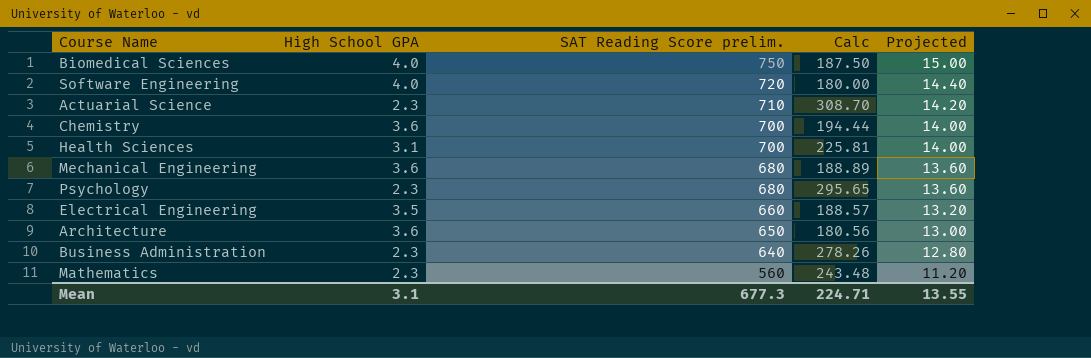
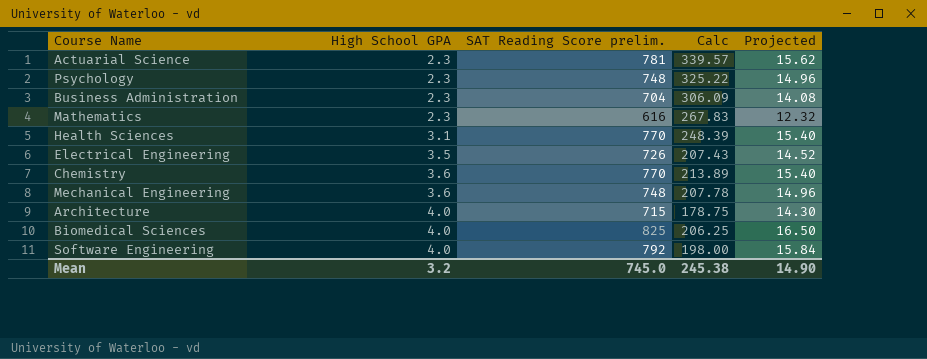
row order: SAT Reading Score prelim. descending -> High School GPA ascending
Actuarial Science | SAT Reading Score prelim.: 710 -> 781
Actuarial Science | Calc: 308.70 -> 339.57
Actuarial Science | Projected: 14.20 -> 15.62
Psychology | SAT Reading Score prelim.: 680 -> 748
Psychology | Calc: 295.65 -> 325.22
Psychology | Projected: 13.60 -> 14.96
Business Administration | SAT Reading Score prelim.: 640 -> 704
Business Administration | Calc: 278.26 -> 306.09
Business Administration | Projected: 12.80 -> 14.08
Mathematics | SAT Reading Score prelim.: 560 -> 616
Mathematics | Calc: 243.48 -> 267.83
Mathematics | Projected: 11.20 -> 12.32
Health Sciences | SAT Reading Score prelim.: 700 -> 770
Health Sciences | Calc: 225.81 -> 248.39
Health Sciences | Projected: 14.00 -> 15.40
Electrical Engineering | SAT Reading Score prelim.: 660 -> 726
Electrical Engineering | Calc: 188.57 -> 207.43
Electrical Engineering | Projected: 13.20 -> 14.52
Chemistry | SAT Reading Score prelim.: 700 -> 770
Chemistry | Calc: 194.44 -> 213.89
Chemistry | Projected: 14.00 -> 15.40
Mechanical Engineering | SAT Reading Score prelim.: 680 -> 748
Mechanical Engineering | Calc: 188.89 -> 207.78
Mechanical Engineering | Projected: 13.60 -> 14.96
Architecture | High School GPA: 3.6 -> 4.0
Architecture | SAT Reading Score prelim.: 650 -> 715
Architecture | Calc: 180.56 -> 178.75
Architecture | Projected: 13.00 -> 14.30
Biomedical Sciences | SAT Reading Score prelim.: 750 -> 825
Biomedical Sciences | Calc: 187.50 -> 206.25
Biomedical Sciences | Projected: 15.00 -> 16.50
Software Engineering | SAT Reading Score prelim.: 720 -> 792
Software Engineering | Calc: 180.00 -> 198.00
Software Engineering | Projected: 14.40 -> 15.84
Mean | High School GPA: 3.1 -> 3.2
Mean | SAT Reading Score prelim.: 677.3 -> 745.0
Mean | Calc: 224.71 -> 245.38
Mean | Projected: 13.55 -> 14.90

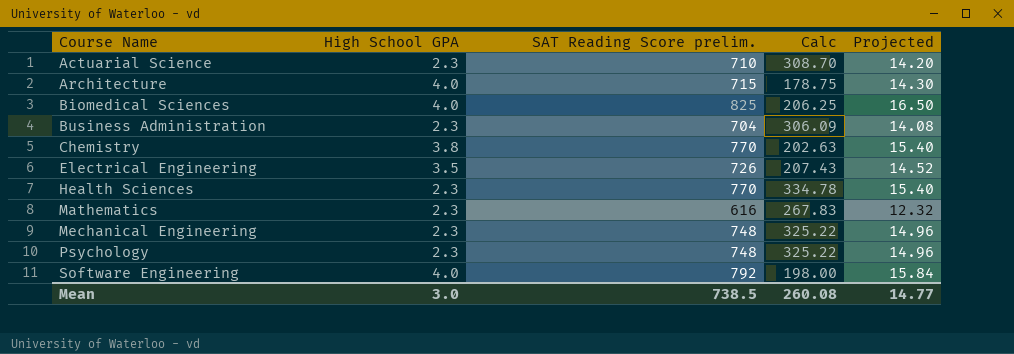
row order: High School GPA ascending -> Course Name ascending
Actuarial Science | SAT Reading Score prelim.: 781 -> 710
Actuarial Science | Calc: 339.57 -> 308.70
Actuarial Science | Projected: 15.62 -> 14.20
Chemistry | High School GPA: 3.6 -> 3.8
Chemistry | Calc: 213.89 -> 202.63
Health Sciences | High School GPA: 3.1 -> 2.3
Health Sciences | Calc: 248.39 -> 334.78
Mechanical Engineering | High School GPA: 3.6 -> 2.3
Mechanical Engineering | Calc: 207.78 -> 325.22
Mean | High School GPA: 3.2 -> 3.0
Mean | SAT Reading Score prelim.: 745.0 -> 738.5
Mean | Calc: 245.38 -> 260.08
Mean | Projected: 14.90 -> 14.77

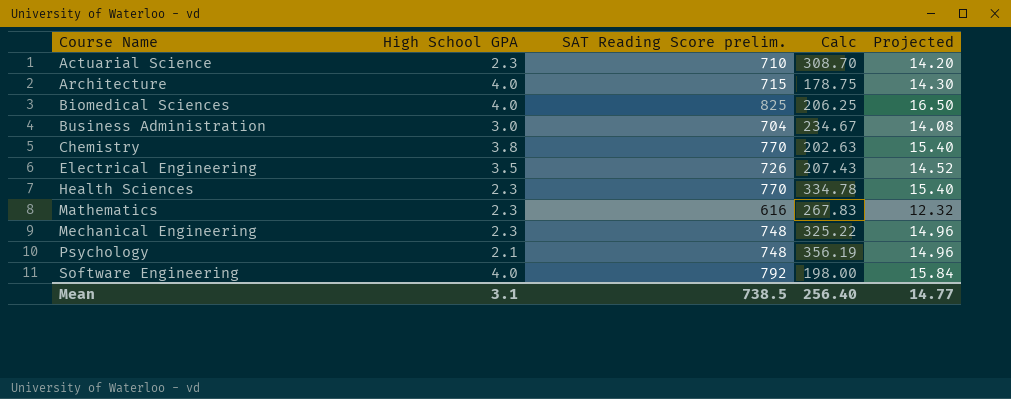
Business Administration | High School GPA: 2.3 -> 3.0
Business Administration | Calc: 306.09 -> 234.67
Psychology | High School GPA: 2.3 -> 2.1
Psychology | Calc: 325.22 -> 356.19
Mean | High School GPA: 3.0 -> 3.1
Mean | Calc: 260.08 -> 256.40

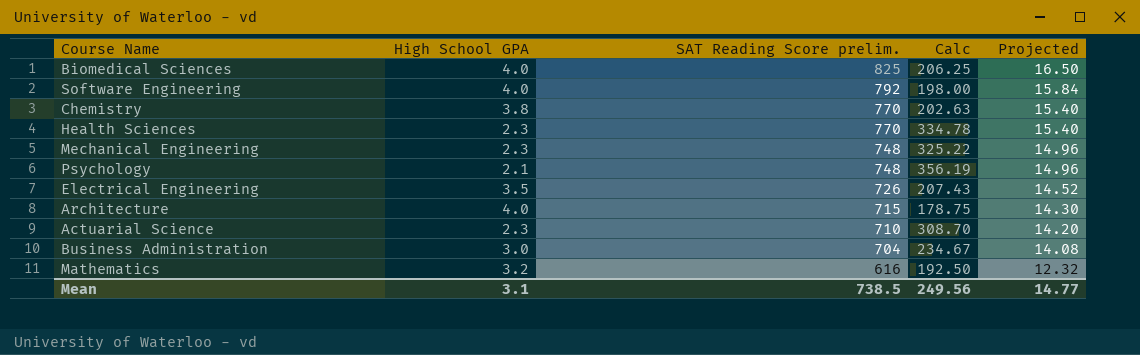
row order: Course Name ascending -> SAT Reading Score prelim. descending
Mathematics | High School GPA: 2.3 -> 3.2
Mathematics | Calc: 267.83 -> 192.50
Mean | Calc: 256.40 -> 249.56

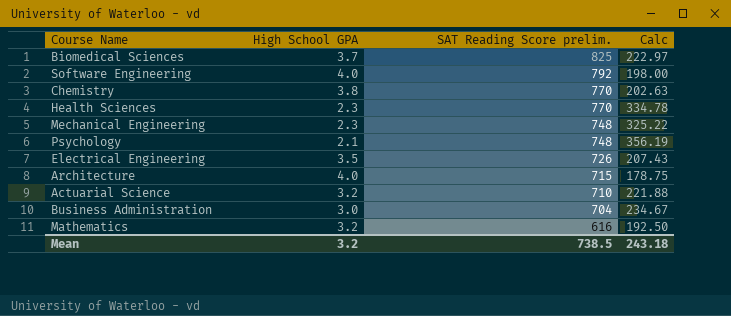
column Projected | formula: [SAT Reading Score prelim.] * 0.02 -> none
Biomedical Sciences | High School GPA: 4.0 -> 3.7
Biomedical Sciences | Calc: 206.25 -> 222.97
Actuarial Science | High School GPA: 2.3 -> 3.2
Actuarial Science | Calc: 308.70 -> 221.88
Mean | High School GPA: 3.1 -> 3.2
Mean | Calc: 249.56 -> 243.18

